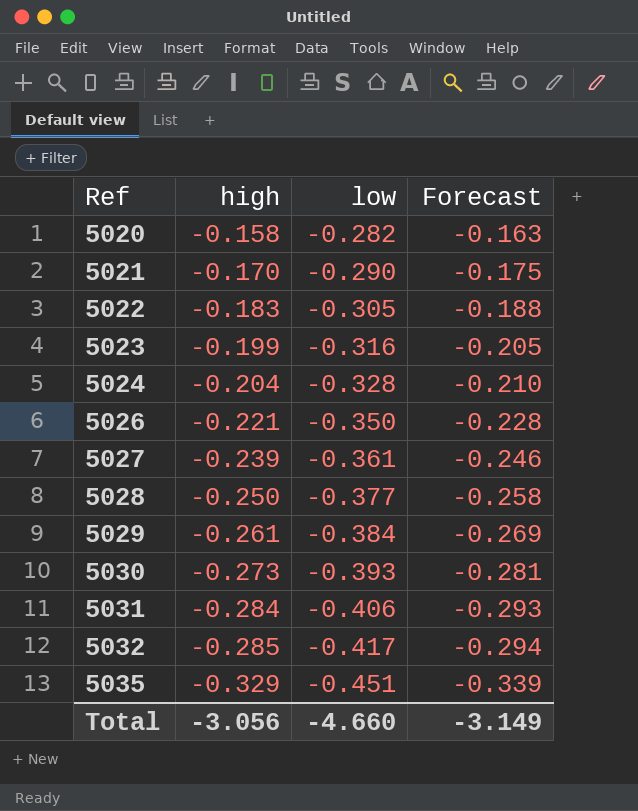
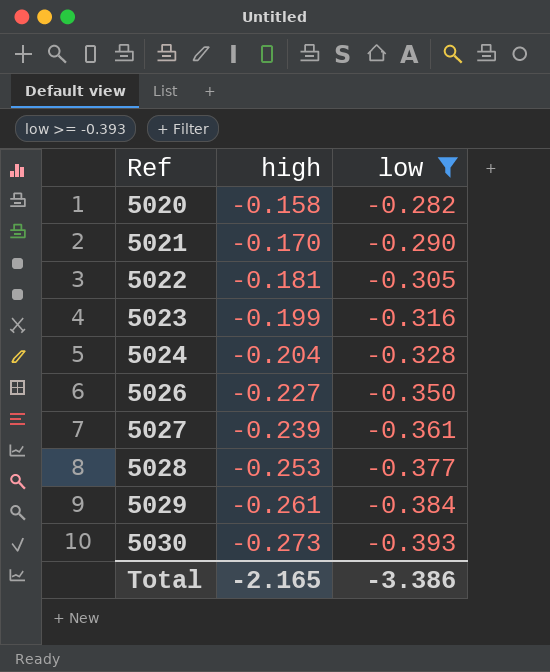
filter: none -> low >= -0.393
column Forecast | formula: [high] * 1.03 -> none
5022 | high: -0.183 -> -0.181
5026 | high: -0.221 -> -0.227
5028 | high: -0.250 -> -0.253
Total | high: -3.056 -> -2.165
Total | low: -4.660 -> -3.386

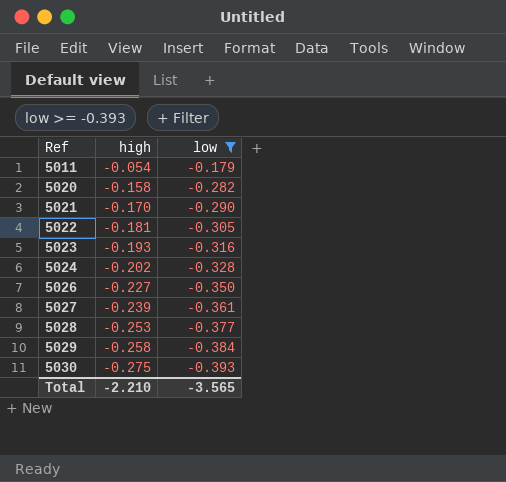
row 5011: none -> -0.054 | -0.179
5023 | high: -0.199 -> -0.193
5024 | high: -0.204 -> -0.202
5029 | high: -0.261 -> -0.258
5030 | high: -0.273 -> -0.275
Total | high: -2.165 -> -2.210
Total | low: -3.386 -> -3.565

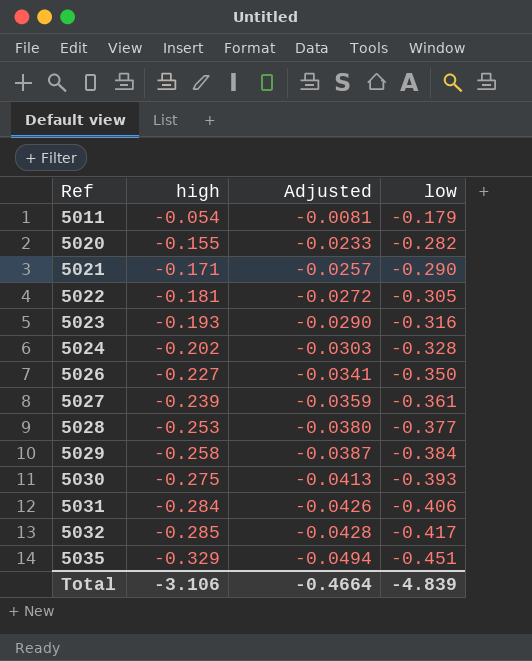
filter: low >= -0.393 -> none
column Adjusted | formula: none -> [high] * 0.15
5020 | high: -0.158 -> -0.155
5021 | high: -0.170 -> -0.171
Total | high: -2.210 -> -3.106
Total | low: -3.565 -> -4.839

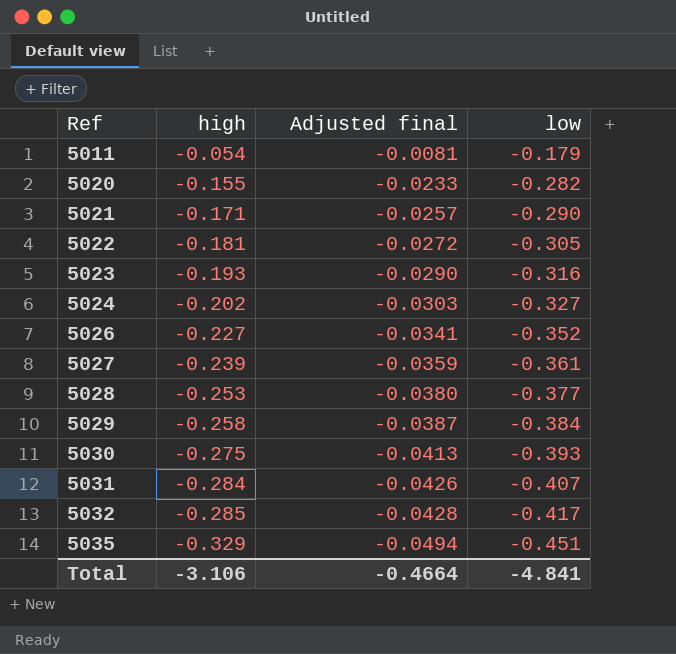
column name: Adjusted -> Adjusted final
5024 | low: -0.328 -> -0.327
5026 | low: -0.350 -> -0.352
5031 | low: -0.406 -> -0.407
Total | low: -4.839 -> -4.841

